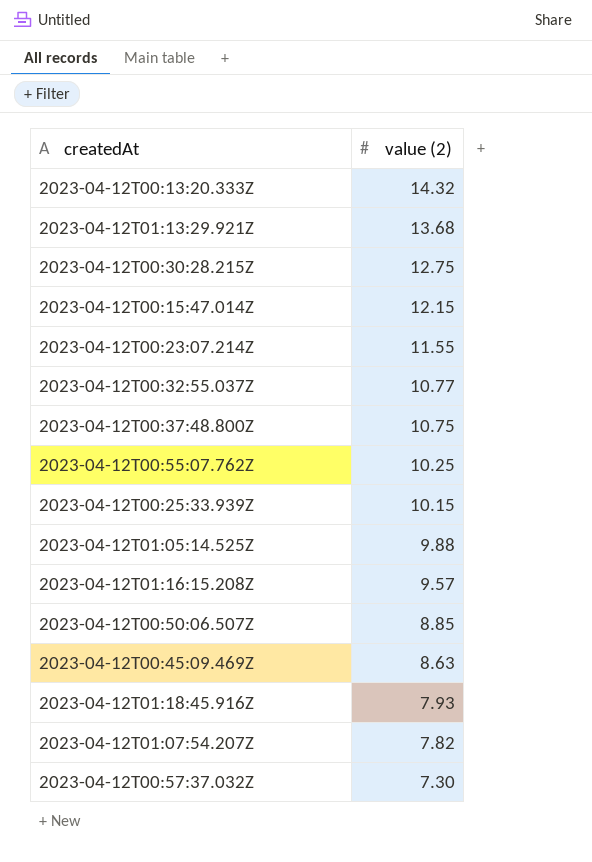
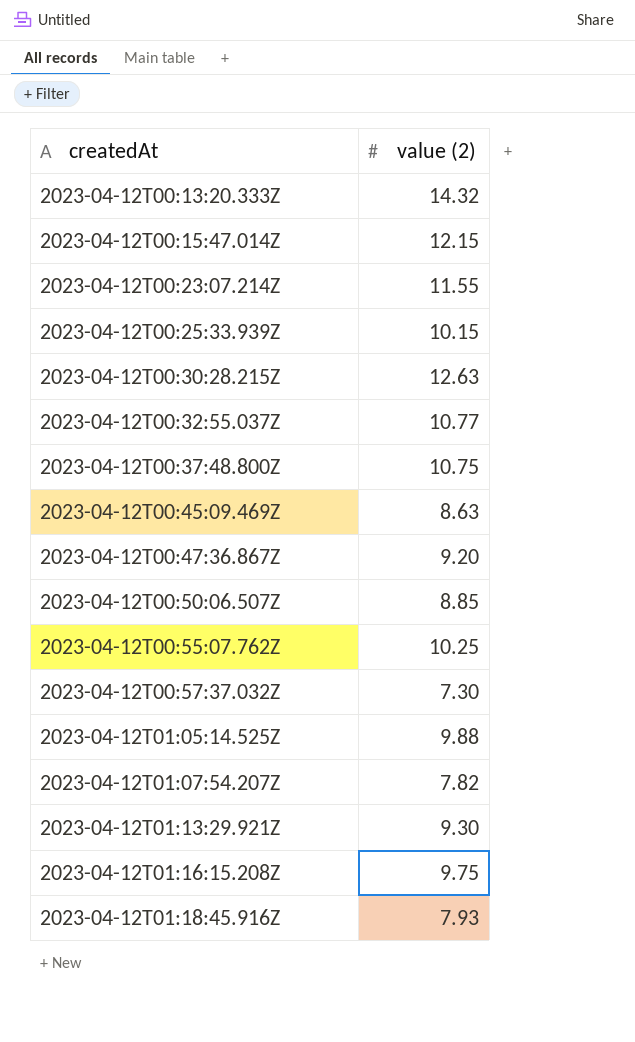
row order: value (2) descending -> createdAt ascending
2023-04-12T00:30:28.215Z | value (2): 12.75 -> 12.63
row 2023-04-12T00:47:36.867Z: none -> 9.20
2023-04-12T01:13:29.921Z | value (2): 13.68 -> 9.30
2023-04-12T01:16:15.208Z | value (2): 9.57 -> 9.75

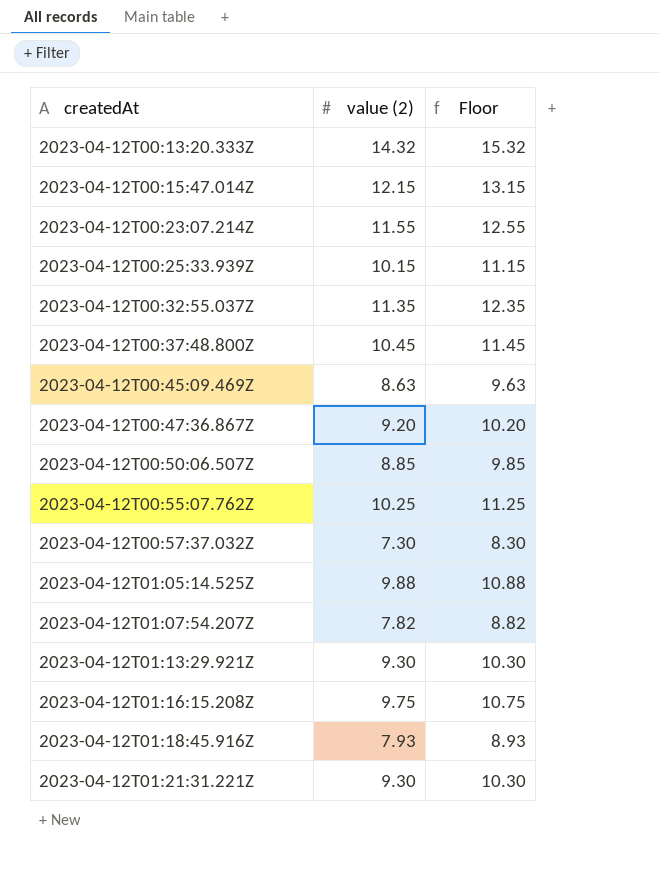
column Floor | formula: none -> [value (2)] + 1
row 2023-04-12T00:30:28.215Z: 12.63 -> none
2023-04-12T00:32:55.037Z | value (2): 10.77 -> 11.35
2023-04-12T00:37:48.800Z | value (2): 10.75 -> 10.45
row 2023-04-12T01:21:31.221Z: none -> 9.30 | 10.30

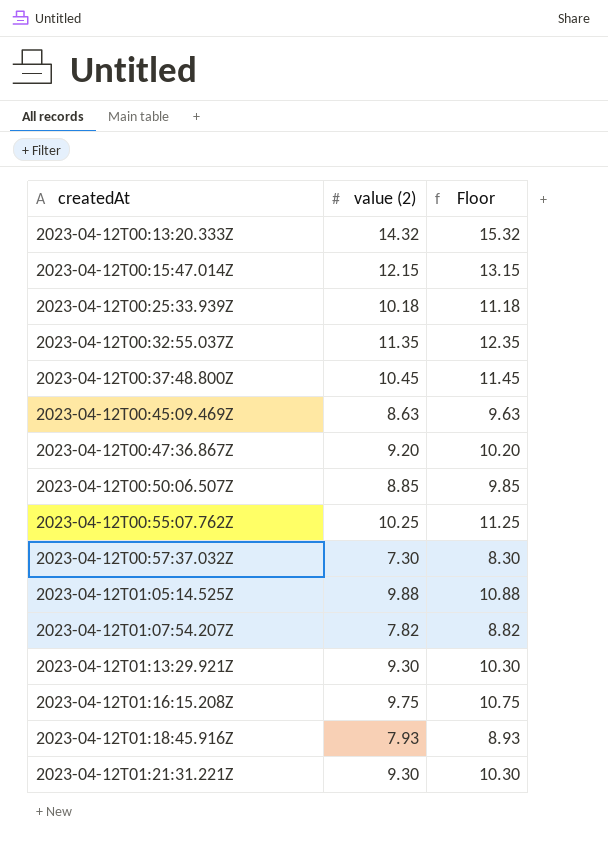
row 2023-04-12T00:23:07.214Z: 11.55 | 12.55 -> none
2023-04-12T00:25:33.939Z | value (2): 10.15 -> 10.18
2023-04-12T00:25:33.939Z | Floor: 11.15 -> 11.18

